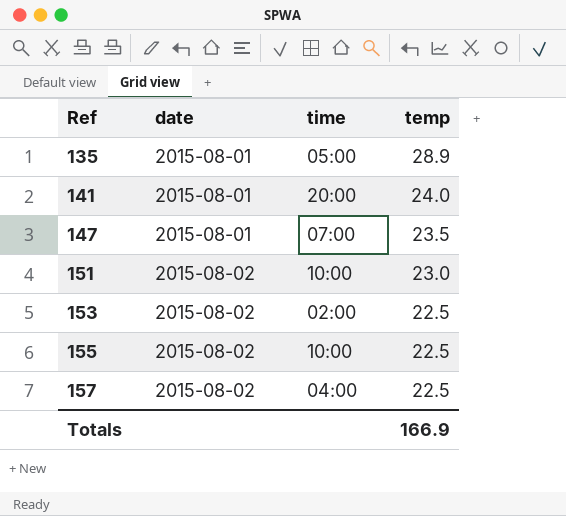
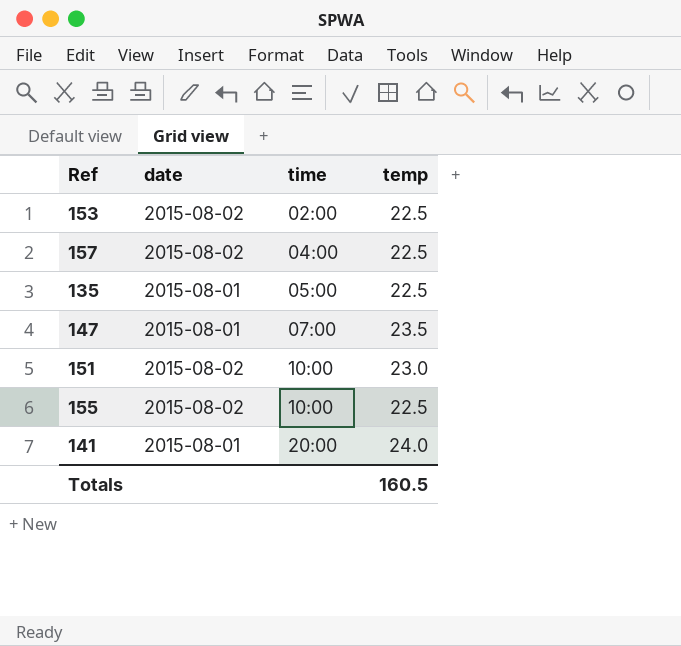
row order: Ref ascending -> time ascending
135 | temp: 28.9 -> 22.5
Totals | temp: 166.9 -> 160.5

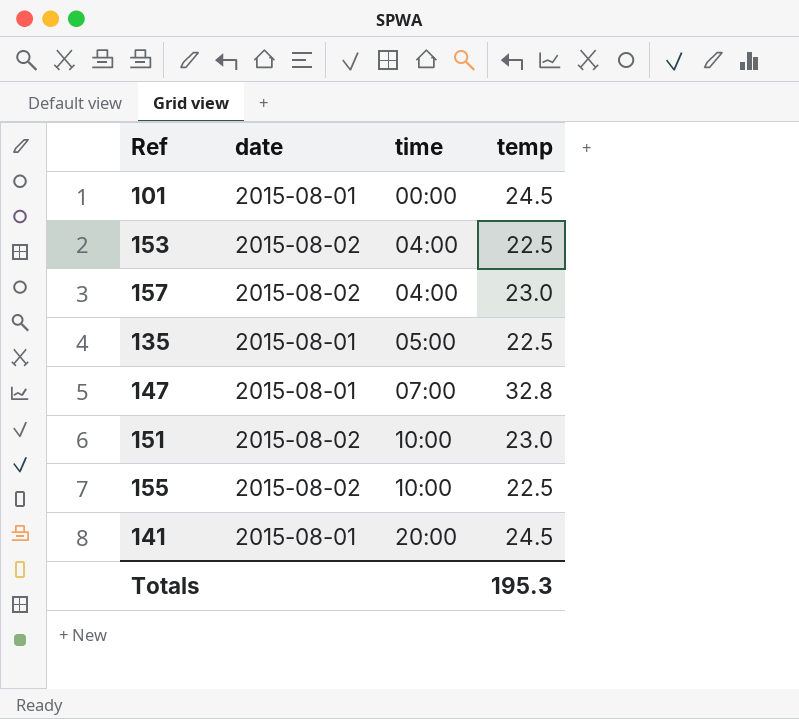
row 101: none -> 2015-08-01 | 00:00 | 24.5
153 | time: 02:00 -> 04:00
157 | temp: 22.5 -> 23.0
147 | temp: 23.5 -> 32.8
141 | temp: 24.0 -> 24.5
Totals | temp: 160.5 -> 195.3

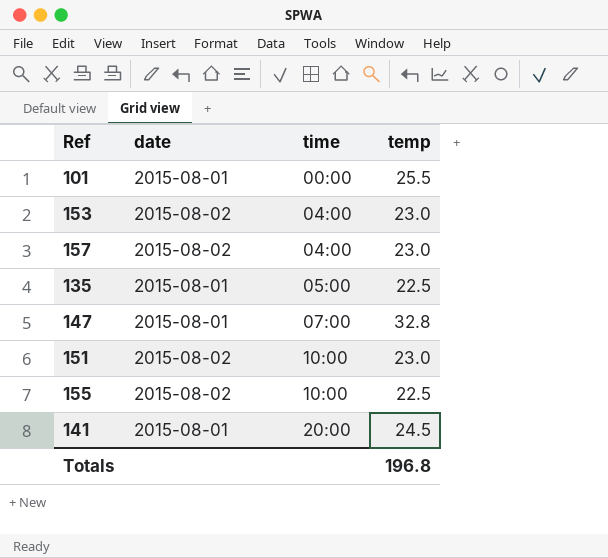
101 | temp: 24.5 -> 25.5
153 | temp: 22.5 -> 23.0
Totals | temp: 195.3 -> 196.8

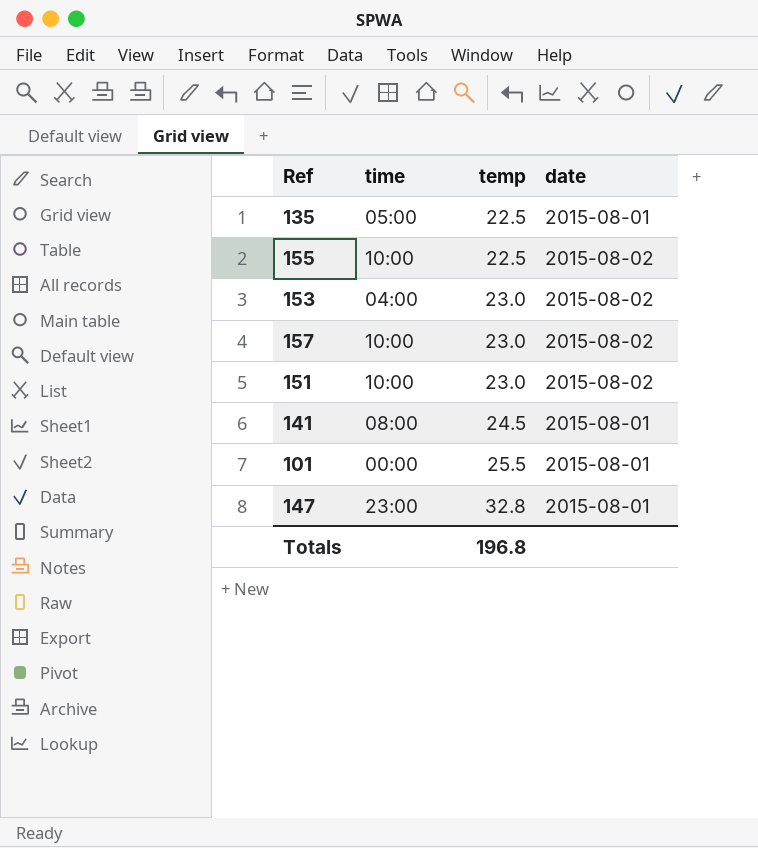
row order: time ascending -> temp ascending
column date | position: 2 -> 4
157 | time: 04:00 -> 10:00
141 | time: 20:00 -> 08:00
147 | time: 07:00 -> 23:00

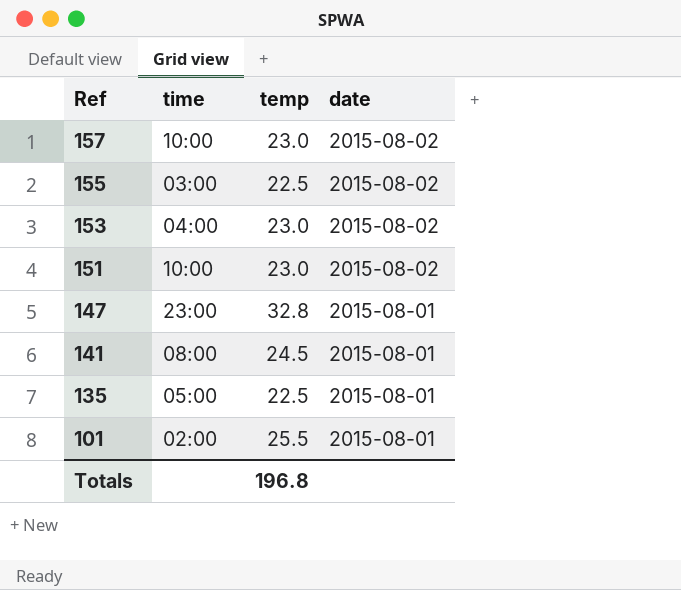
row order: temp ascending -> Ref descending
155 | time: 10:00 -> 03:00
101 | time: 00:00 -> 02:00

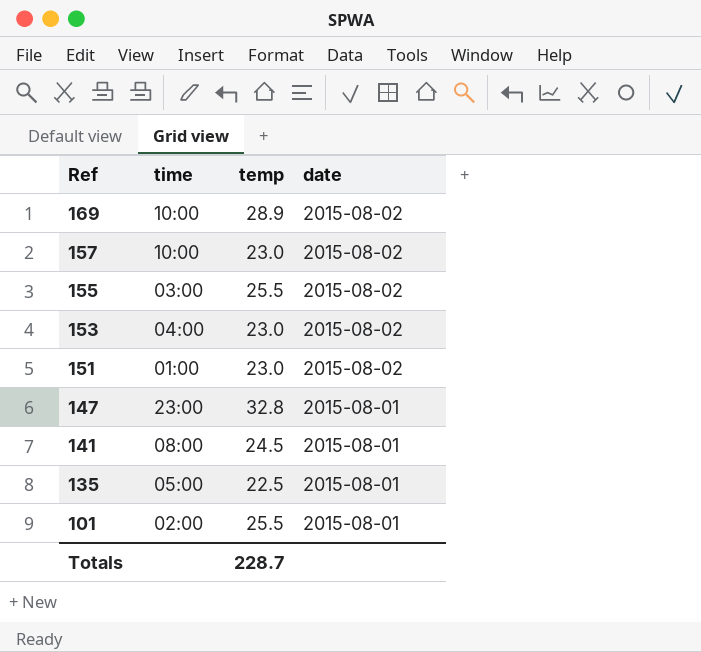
row 169: none -> 10:00 | 28.9 | 2015-08-02
155 | temp: 22.5 -> 25.5
151 | time: 10:00 -> 01:00
Totals | temp: 196.8 -> 228.7

